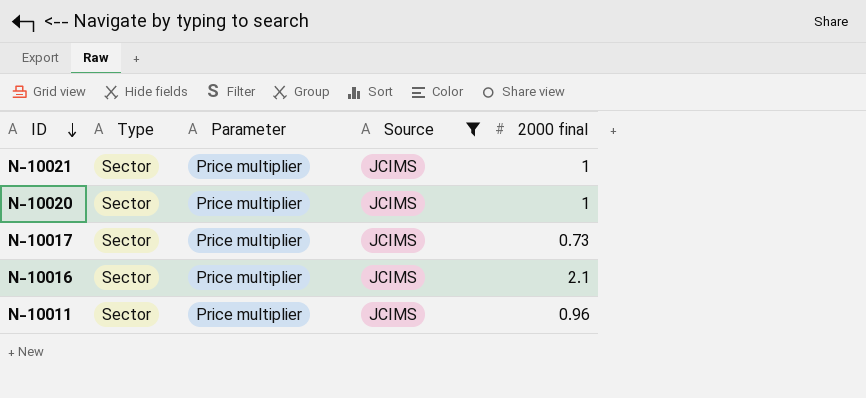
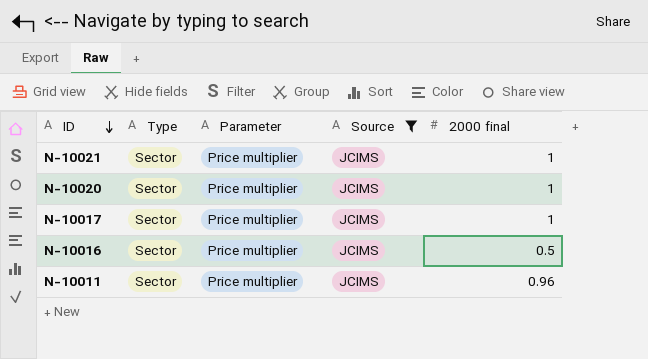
N-10017 | 2000 final: 0.73 -> 1
N-10016 | 2000 final: 2.1 -> 0.5

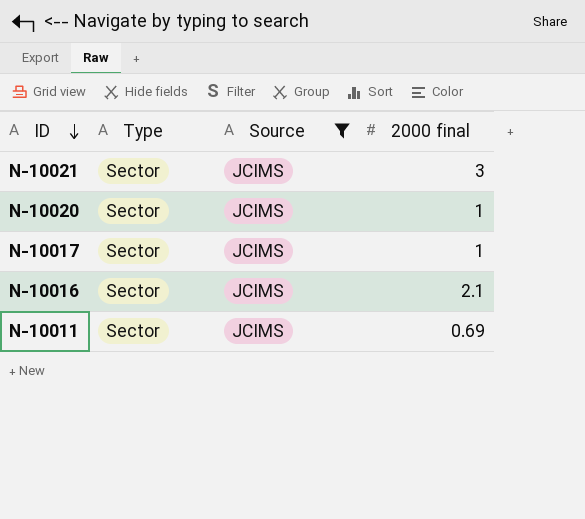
column Parameter | position: 3 -> none
N-10021 | 2000 final: 1 -> 3
N-10016 | 2000 final: 0.5 -> 2.1
N-10011 | 2000 final: 0.96 -> 0.69

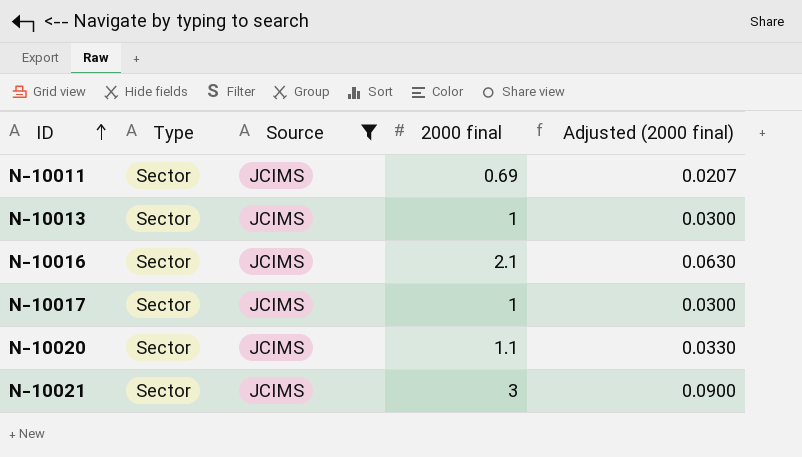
row order: ID descending -> ID ascending
column Adjusted (2000 final) | formula: none -> [2000 final] * 0.03
row N-10013: none -> Sector | JCIMS | 1 | 0.0300
N-10020 | 2000 final: 1 -> 1.1

